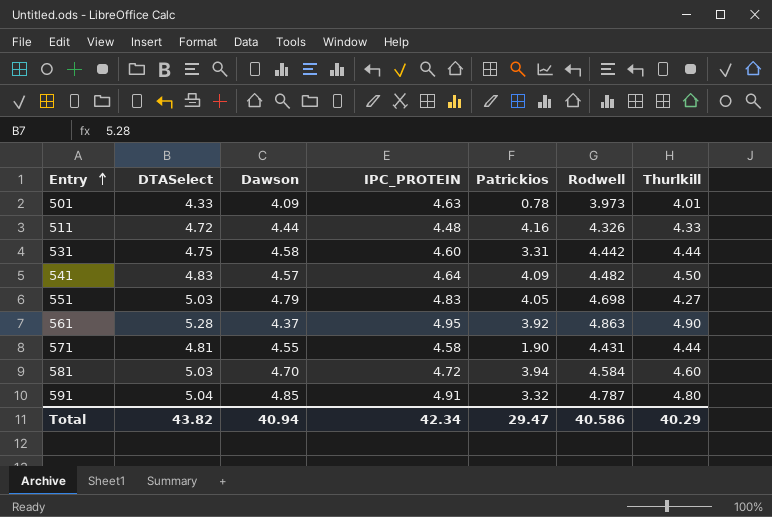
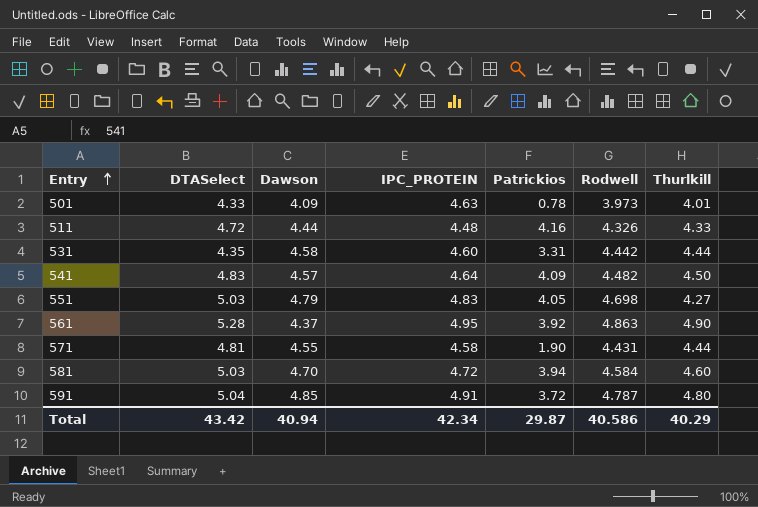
531 | DTASelect: 4.75 -> 4.35
591 | Patrickios: 3.32 -> 3.72
Total | DTASelect: 43.82 -> 43.42
Total | Patrickios: 29.47 -> 29.87

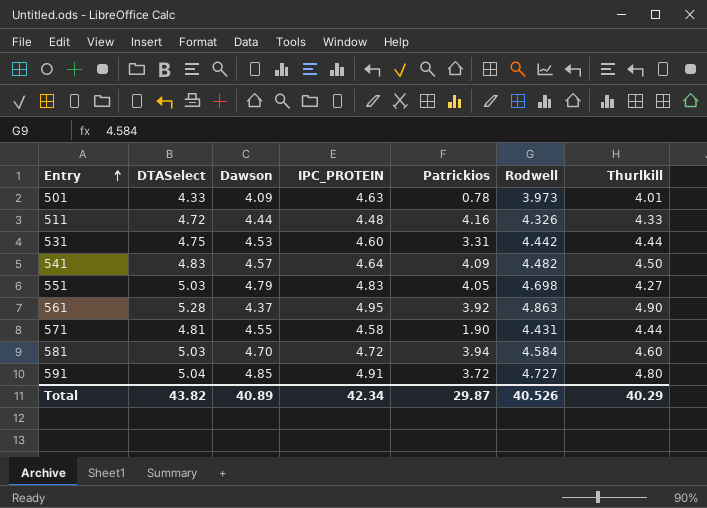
531 | DTASelect: 4.35 -> 4.75
531 | Dawson: 4.58 -> 4.53
591 | Rodwell: 4.787 -> 4.727
Total | DTASelect: 43.42 -> 43.82
Total | Dawson: 40.94 -> 40.89
Total | Rodwell: 40.586 -> 40.526

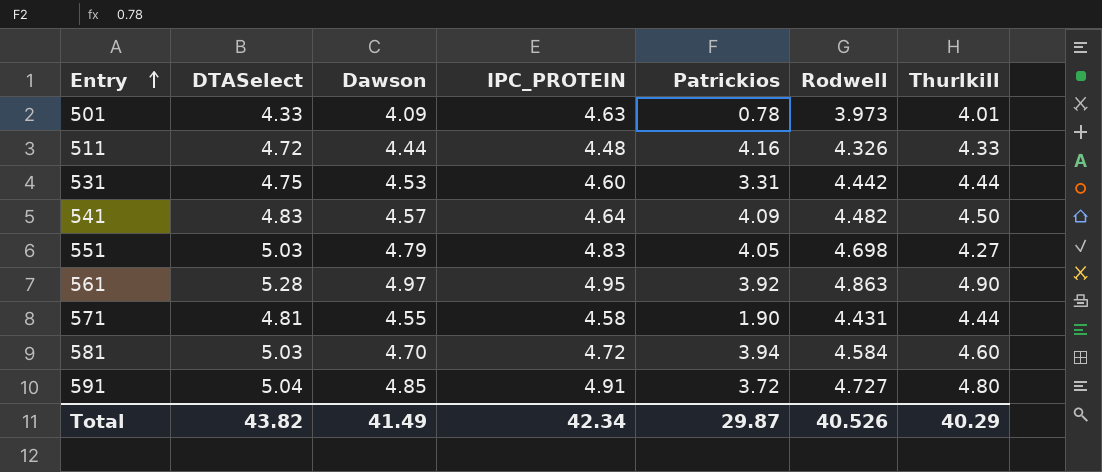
561 | Dawson: 4.37 -> 4.97
Total | Dawson: 40.89 -> 41.49

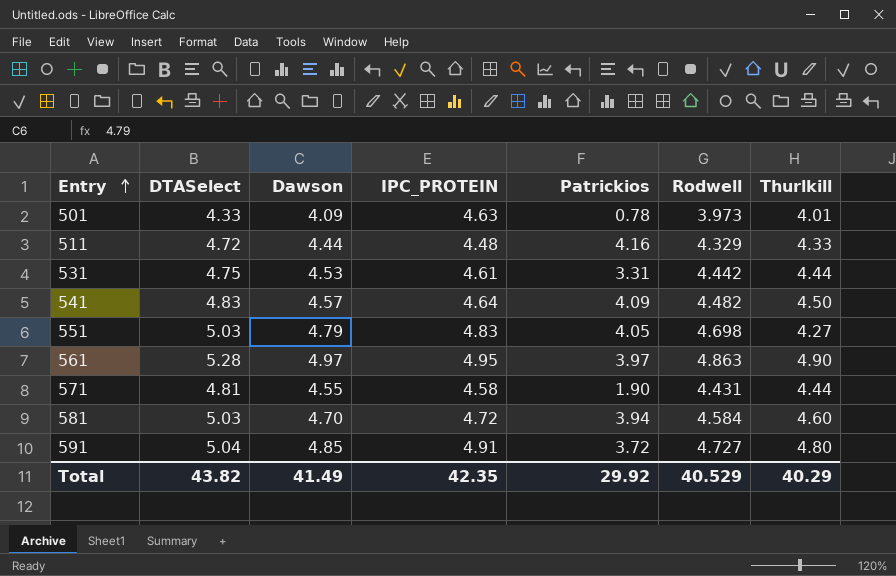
511 | Rodwell: 4.326 -> 4.329
531 | IPC_PROTEIN: 4.60 -> 4.61
561 | Patrickios: 3.92 -> 3.97
Total | IPC_PROTEIN: 42.34 -> 42.35
Total | Patrickios: 29.87 -> 29.92
Total | Rodwell: 40.526 -> 40.529

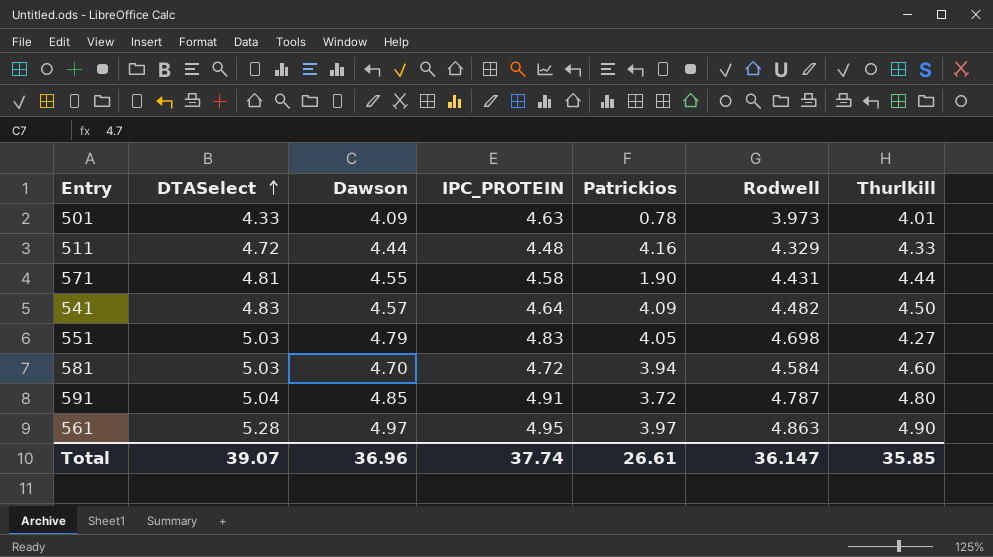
row order: Entry ascending -> DTASelect ascending
row 531: 4.75 | 4.53 | 4.61 | 3.31 | 4.442 | 4.44 -> none
591 | Rodwell: 4.727 -> 4.787
Total | DTASelect: 43.82 -> 39.07
Total | Dawson: 41.49 -> 36.96
Total | IPC_PROTEIN: 42.35 -> 37.74
Total | Patrickios: 29.92 -> 26.61
Total | Rodwell: 40.529 -> 36.147
Total | Thurlkill: 40.29 -> 35.85

